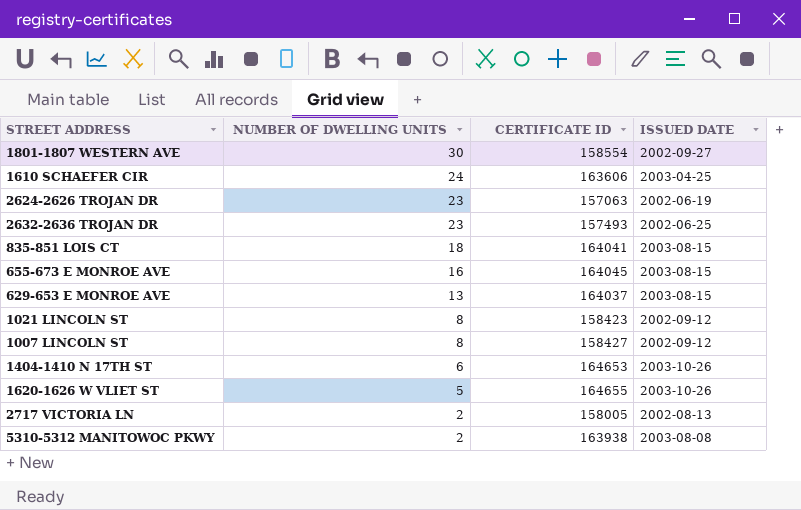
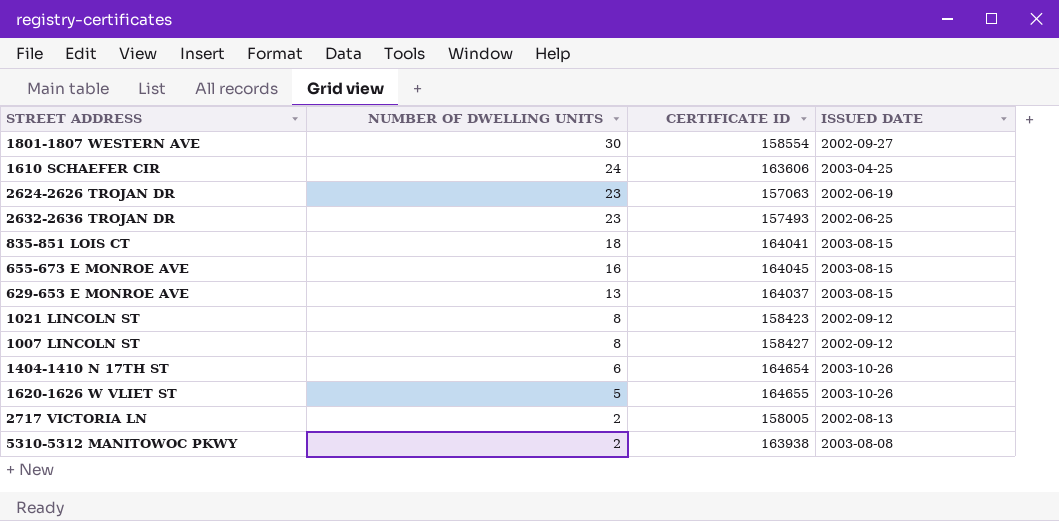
1404-1410 N 17TH ST | CERTIFICATE ID: 164653 -> 164654

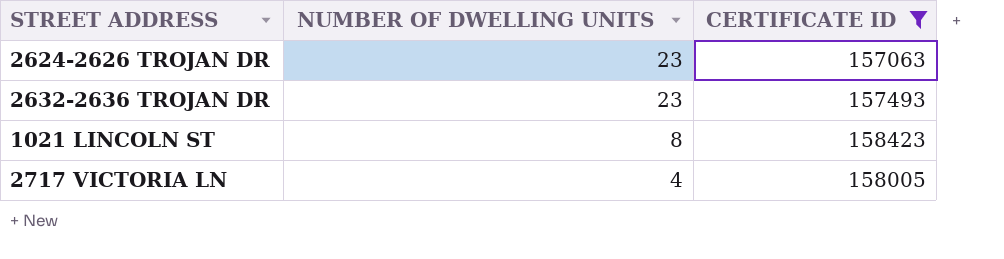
filter: none -> CERTIFICATE ID <= 158423
column ISSUED DATE | position: 4 -> none
2717 VICTORIA LN | NUMBER OF DWELLING UNITS: 2 -> 4

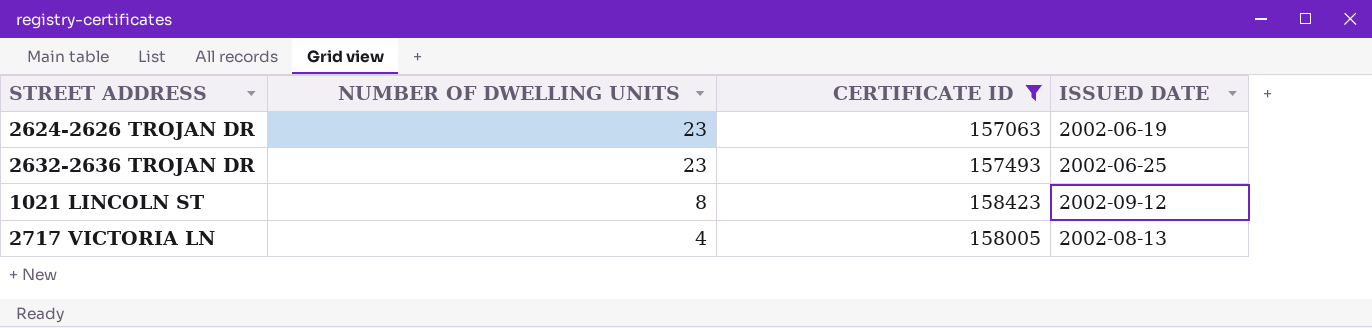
column ISSUED DATE | position: none -> 4

